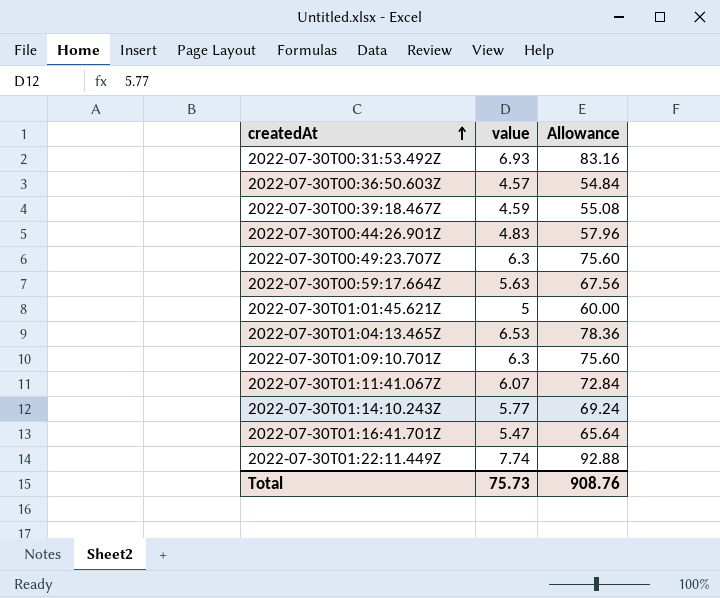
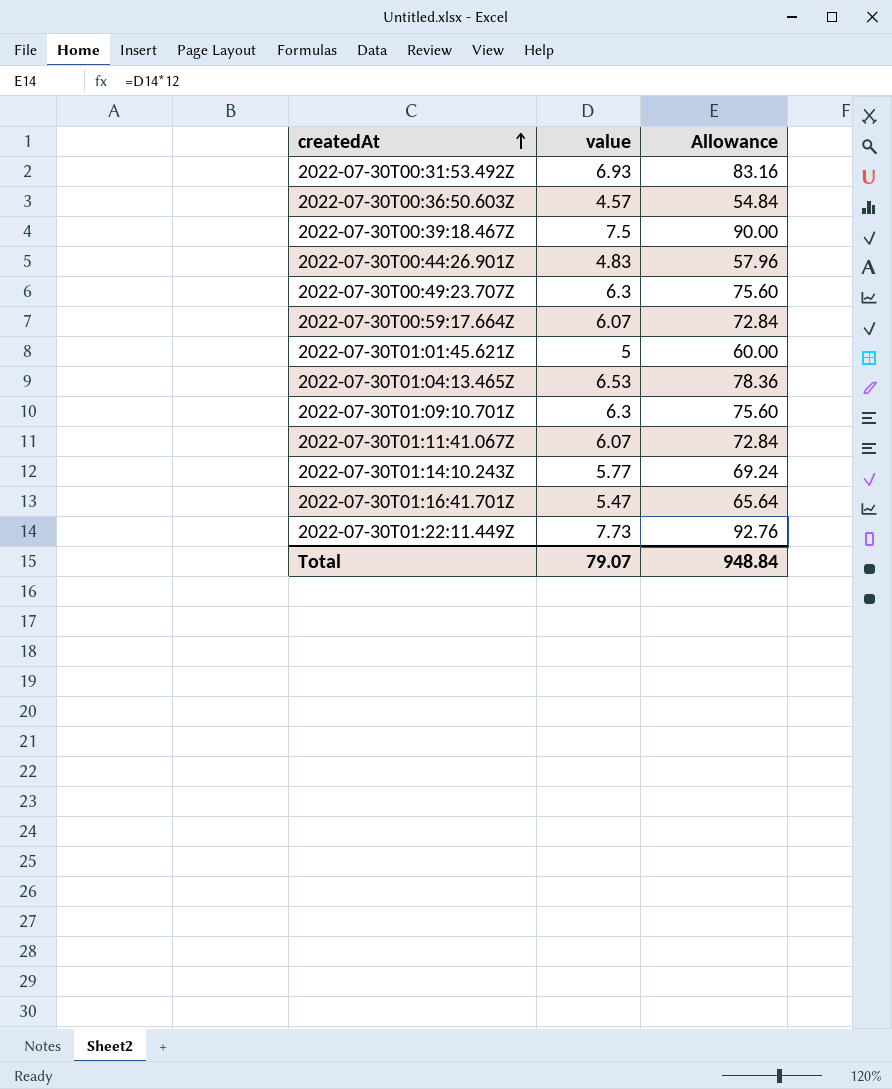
2022-07-30T00:39:18.467Z | value: 4.59 -> 7.5
2022-07-30T00:39:18.467Z | Allowance: 55.08 -> 90.00
2022-07-30T00:59:17.664Z | value: 5.63 -> 6.07
2022-07-30T00:59:17.664Z | Allowance: 67.56 -> 72.84
2022-07-30T01:22:11.449Z | value: 7.74 -> 7.73
2022-07-30T01:22:11.449Z | Allowance: 92.88 -> 92.76
Total | value: 75.73 -> 79.07
Total | Allowance: 908.76 -> 948.84

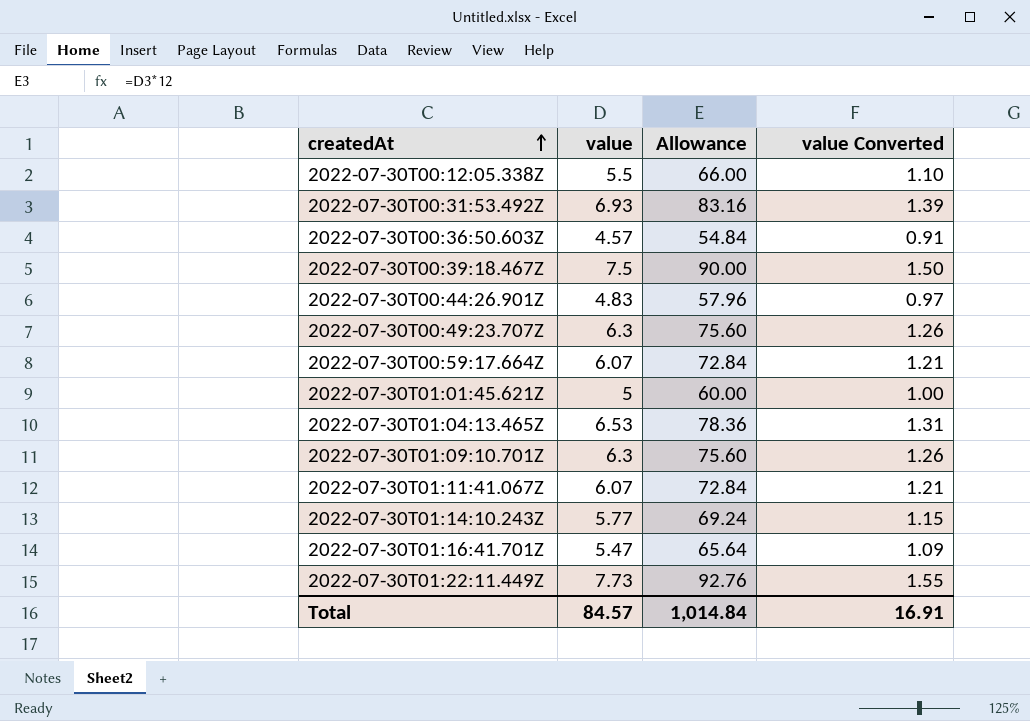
column value Converted | formula: none -> [value] * 0.2
row 2022-07-30T00:12:05.338Z: none -> 5.5 | 66.00 | 1.10
Total | value: 79.07 -> 84.57
Total | Allowance: 948.84 -> 1,014.84

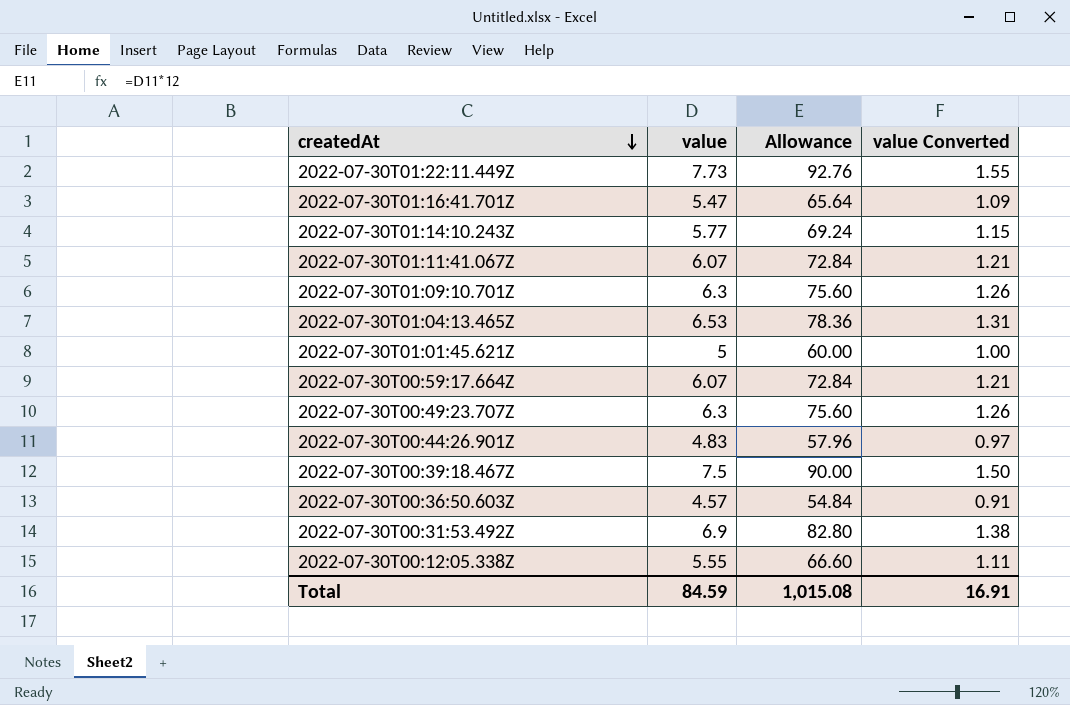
row order: createdAt ascending -> createdAt descending
2022-07-30T00:31:53.492Z | value: 6.93 -> 6.9
2022-07-30T00:31:53.492Z | Allowance: 83.16 -> 82.80
2022-07-30T00:31:53.492Z | value Converted: 1.39 -> 1.38
2022-07-30T00:12:05.338Z | value: 5.5 -> 5.55
2022-07-30T00:12:05.338Z | Allowance: 66.00 -> 66.60
2022-07-30T00:12:05.338Z | value Converted: 1.10 -> 1.11
Total | value: 84.57 -> 84.59
Total | Allowance: 1,014.84 -> 1,015.08

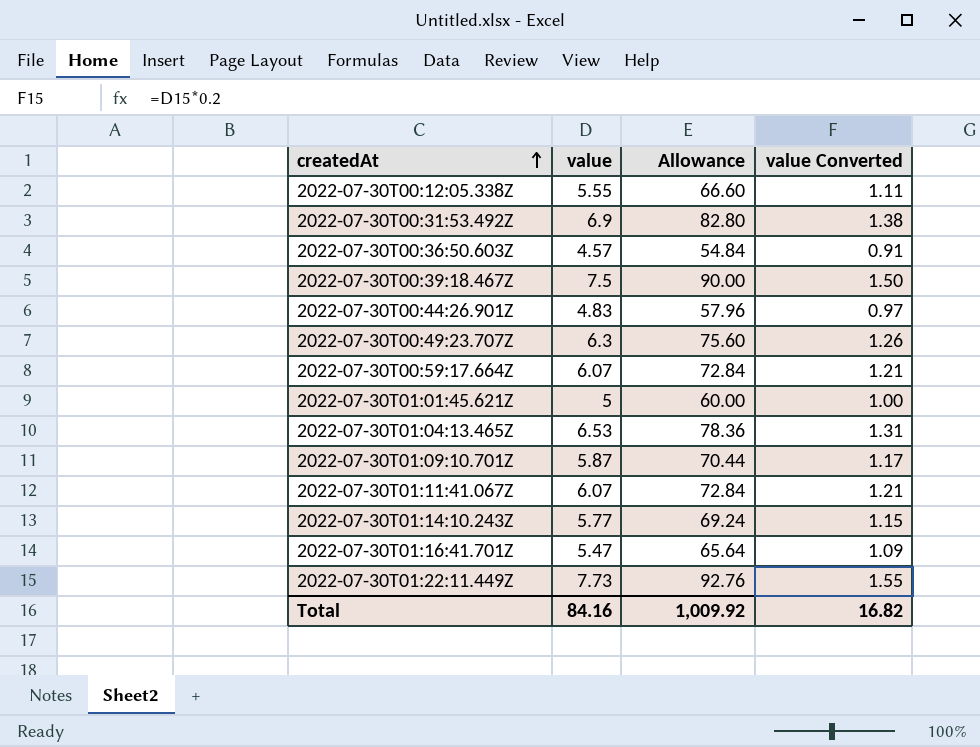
row order: createdAt descending -> createdAt ascending
2022-07-30T01:09:10.701Z | value: 6.3 -> 5.87
2022-07-30T01:09:10.701Z | Allowance: 75.60 -> 70.44
2022-07-30T01:09:10.701Z | value Converted: 1.26 -> 1.17
Total | value: 84.59 -> 84.16
Total | Allowance: 1,015.08 -> 1,009.92
Total | value Converted: 16.91 -> 16.82

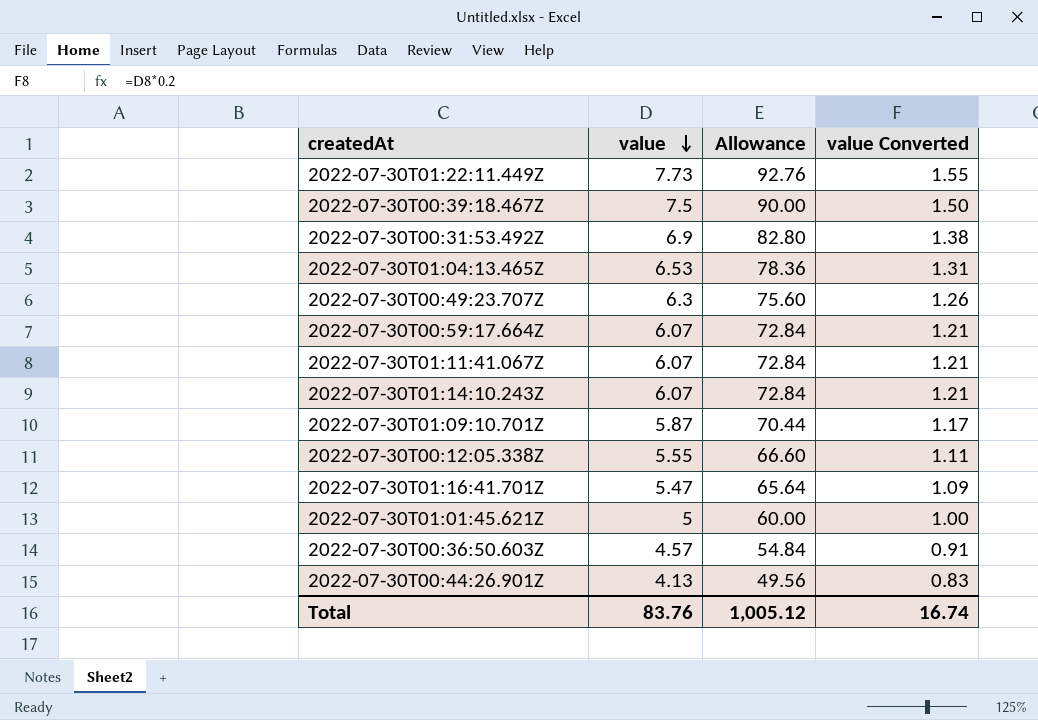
row order: createdAt ascending -> value descending
2022-07-30T01:14:10.243Z | value: 5.77 -> 6.07
2022-07-30T01:14:10.243Z | Allowance: 69.24 -> 72.84
2022-07-30T01:14:10.243Z | value Converted: 1.15 -> 1.21
2022-07-30T00:44:26.901Z | value: 4.83 -> 4.13
2022-07-30T00:44:26.901Z | Allowance: 57.96 -> 49.56
2022-07-30T00:44:26.901Z | value Converted: 0.97 -> 0.83
Total | value: 84.16 -> 83.76
Total | Allowance: 1,009.92 -> 1,005.12
Total | value Converted: 16.82 -> 16.74

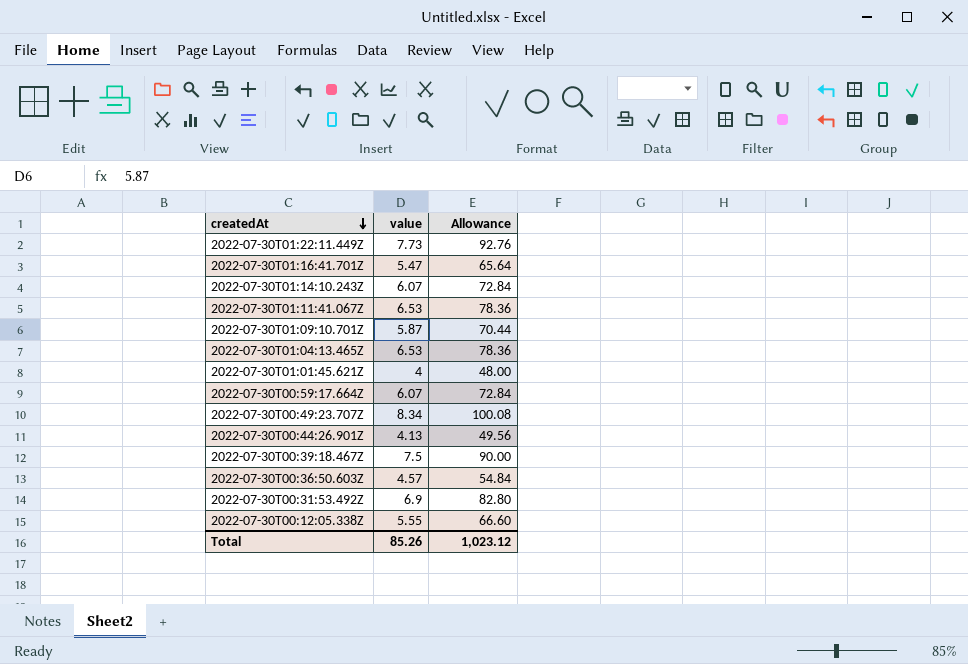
row order: value descending -> createdAt descending
column value Converted | formula: [value] * 0.2 -> none
2022-07-30T01:11:41.067Z | value: 6.07 -> 6.53
2022-07-30T01:11:41.067Z | Allowance: 72.84 -> 78.36
2022-07-30T01:01:45.621Z | value: 5 -> 4
2022-07-30T01:01:45.621Z | Allowance: 60.00 -> 48.00
2022-07-30T00:49:23.707Z | value: 6.3 -> 8.34
2022-07-30T00:49:23.707Z | Allowance: 75.60 -> 100.08
Total | value: 83.76 -> 85.26
Total | Allowance: 1,005.12 -> 1,023.12

